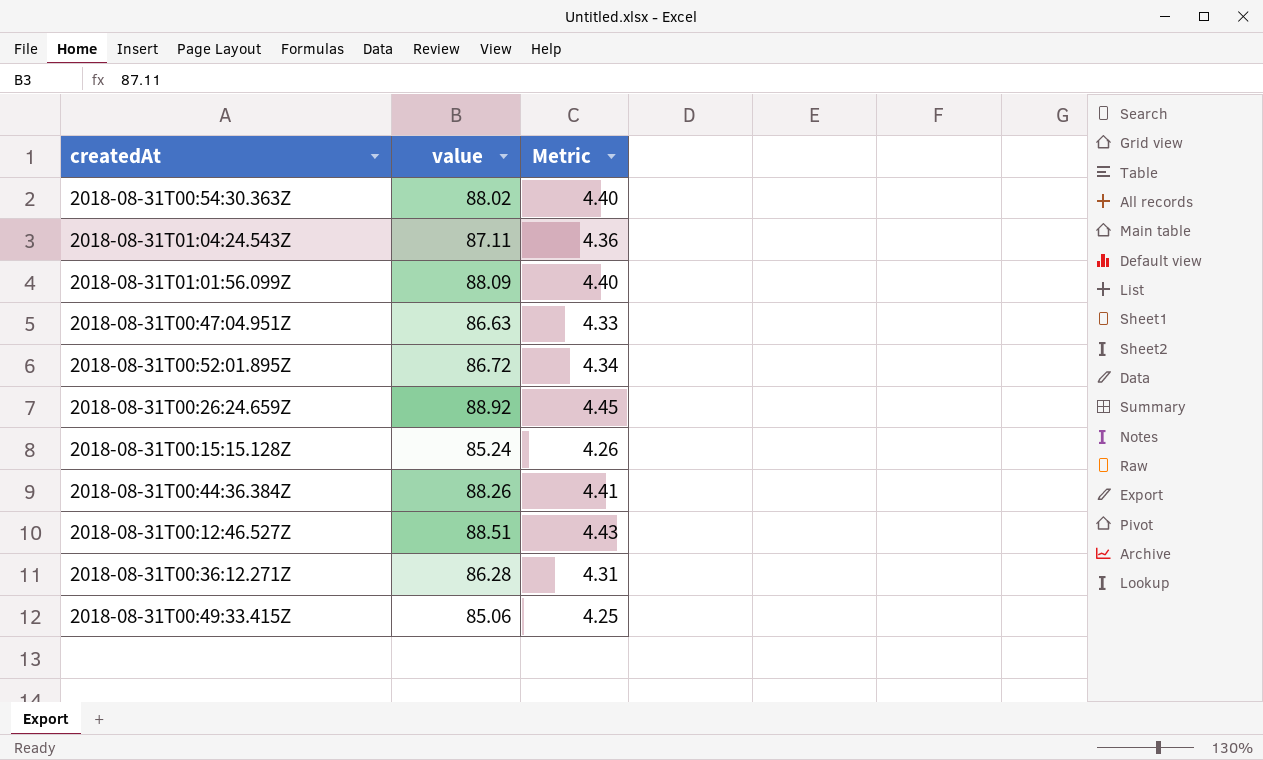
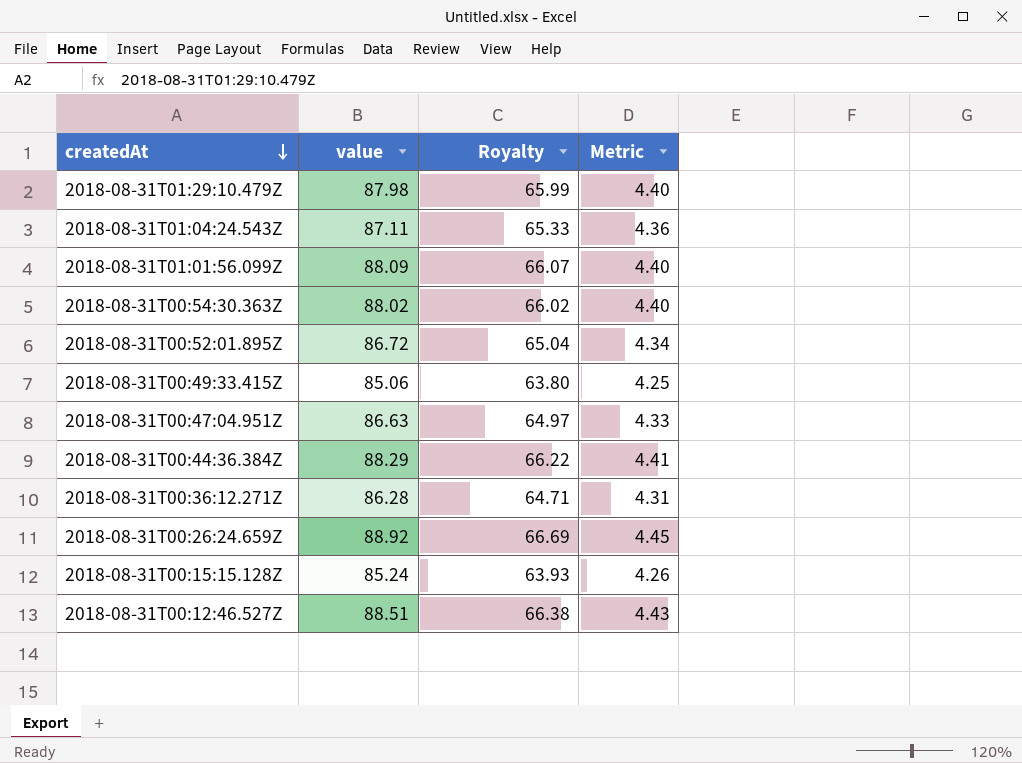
row order: none -> createdAt descending
column Royalty | formula: none -> [value] * 0.75
row 2018-08-31T01:29:10.479Z: none -> 87.98 | 65.99 | 4.40
2018-08-31T00:44:36.384Z | value: 88.26 -> 88.29

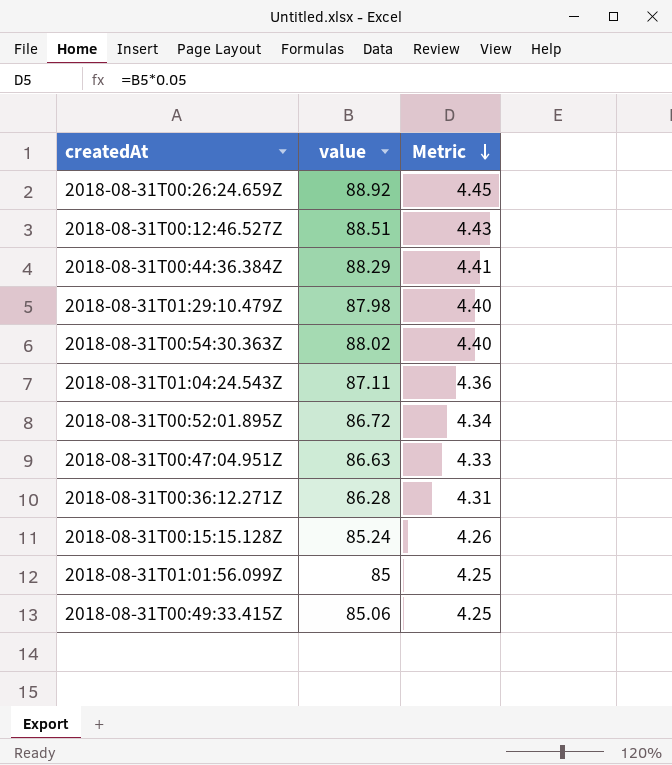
row order: createdAt descending -> Metric descending
column Royalty | formula: [value] * 0.75 -> none
2018-08-31T01:01:56.099Z | value: 88.09 -> 85
2018-08-31T01:01:56.099Z | Metric: 4.40 -> 4.25

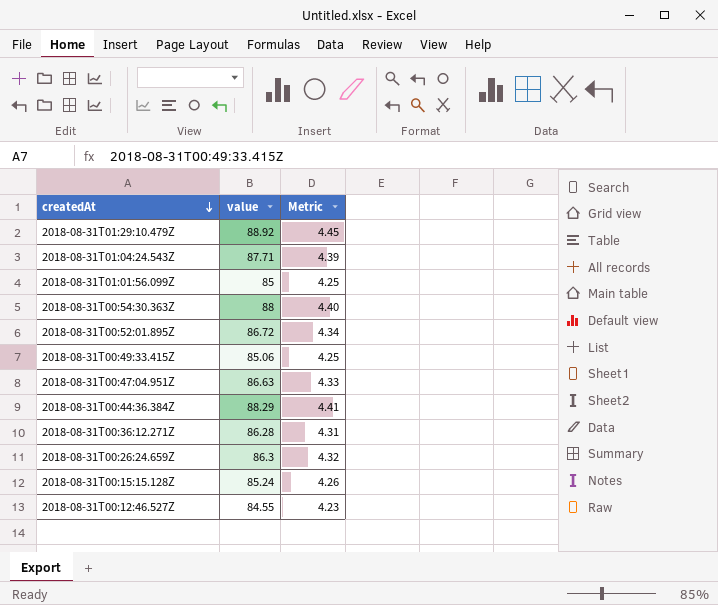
row order: Metric descending -> createdAt descending
2018-08-31T01:29:10.479Z | value: 87.98 -> 88.92
2018-08-31T01:29:10.479Z | Metric: 4.40 -> 4.45
2018-08-31T01:04:24.543Z | value: 87.11 -> 87.71
2018-08-31T01:04:24.543Z | Metric: 4.36 -> 4.39
2018-08-31T00:54:30.363Z | value: 88.02 -> 88
2018-08-31T00:26:24.659Z | value: 88.92 -> 86.3
2018-08-31T00:26:24.659Z | Metric: 4.45 -> 4.32
2018-08-31T00:12:46.527Z | value: 88.51 -> 84.55
2018-08-31T00:12:46.527Z | Metric: 4.43 -> 4.23

